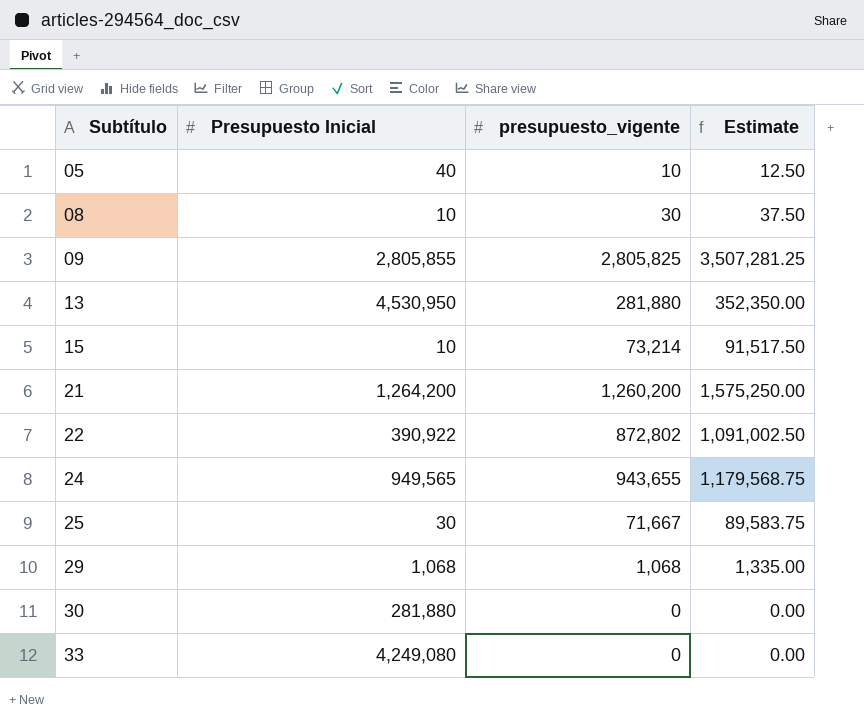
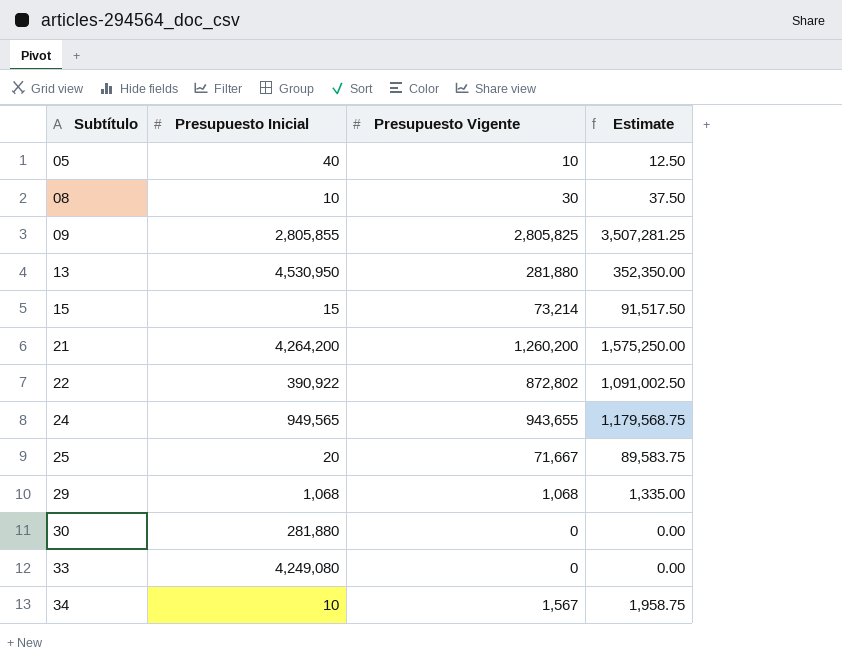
column name: presupuesto_vigente -> Presupuesto Vigente
15 | Presupuesto Inicial: 10 -> 15
21 | Presupuesto Inicial: 1,264,200 -> 4,264,200
25 | Presupuesto Inicial: 30 -> 20
row 34: none -> 10 | 1,567 | 1,958.75

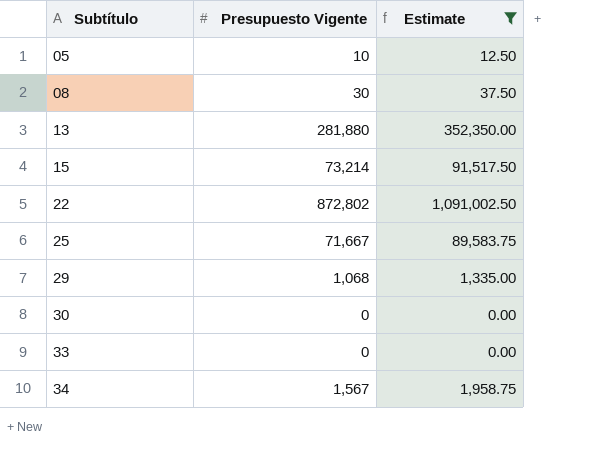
filter: none -> Estimate <= 1,091,002.50
column Presupuesto Inicial | position: 2 -> none

